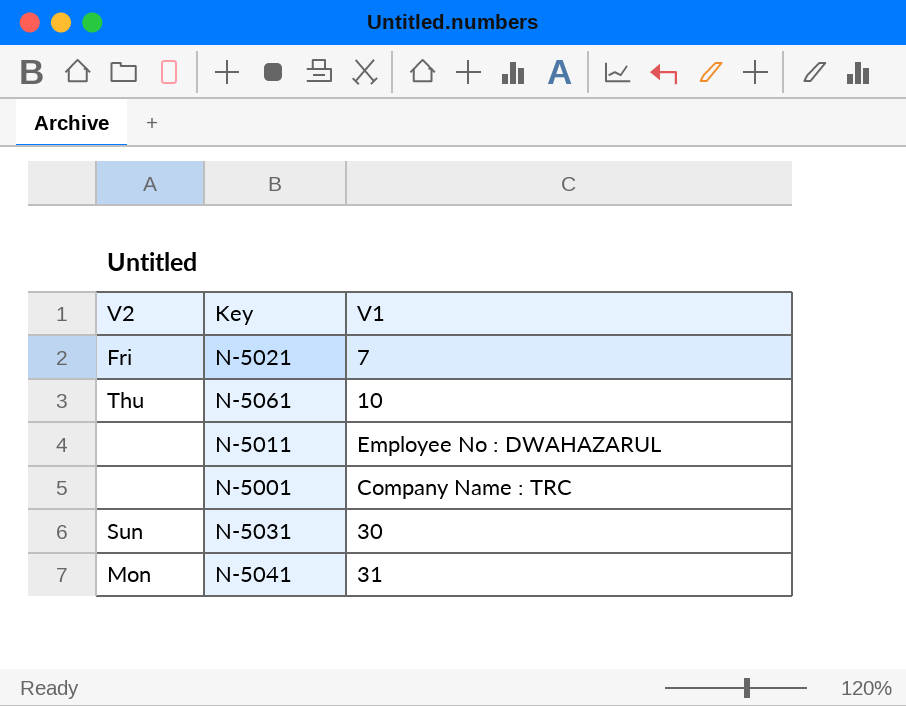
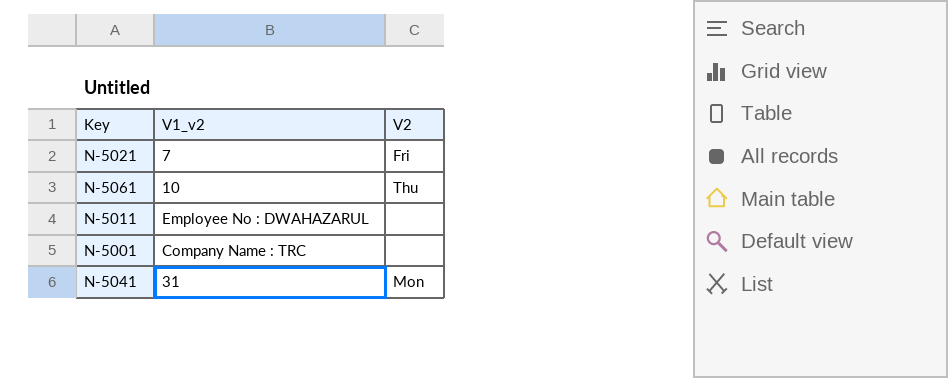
column name: V1 -> V1_v2
column V2 | position: 1 -> 3
row N-5031: Sun | 30 -> none

